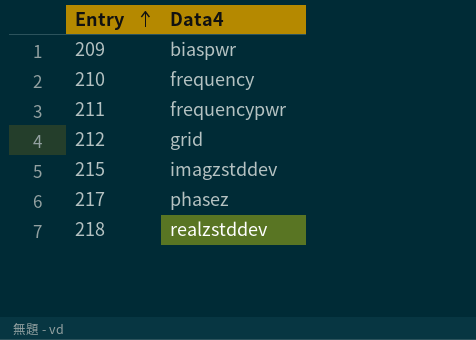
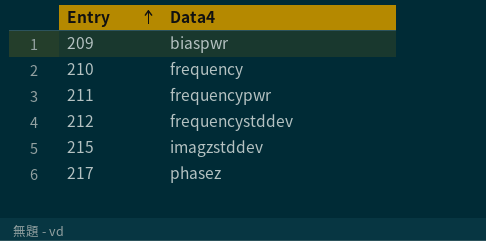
row 218: realzstddev -> none
212 | Data4: grid -> frequencystddev

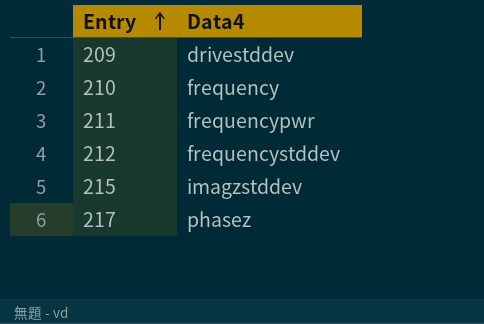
209 | Data4: biaspwr -> drivestddev

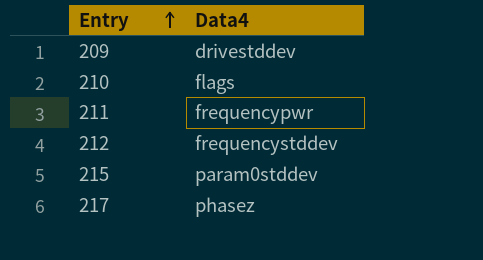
210 | Data4: frequency -> flags
215 | Data4: imagzstddev -> param0stddev

